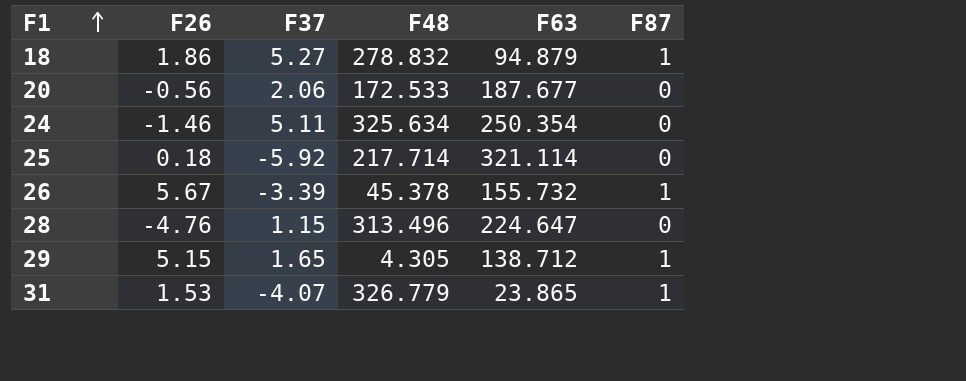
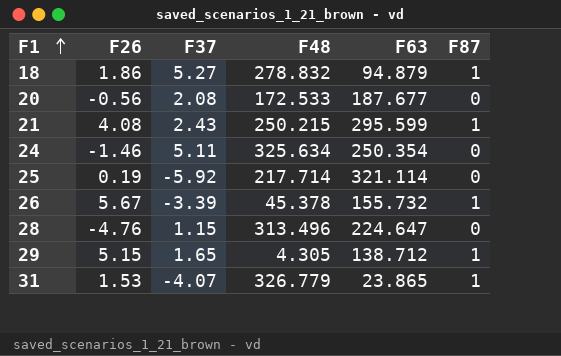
20 | F37: 2.06 -> 2.08
row 21: none -> 4.08 | 2.43 | 250.215 | 295.599 | 1
25 | F26: 0.18 -> 0.19

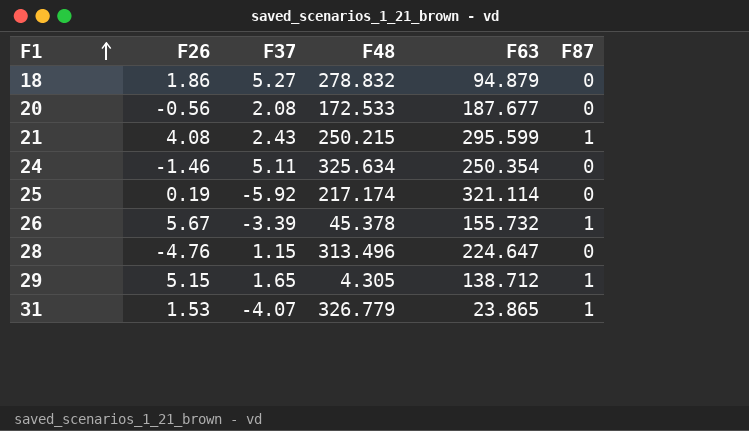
18 | F87: 1 -> 0
25 | F48: 217.714 -> 217.174

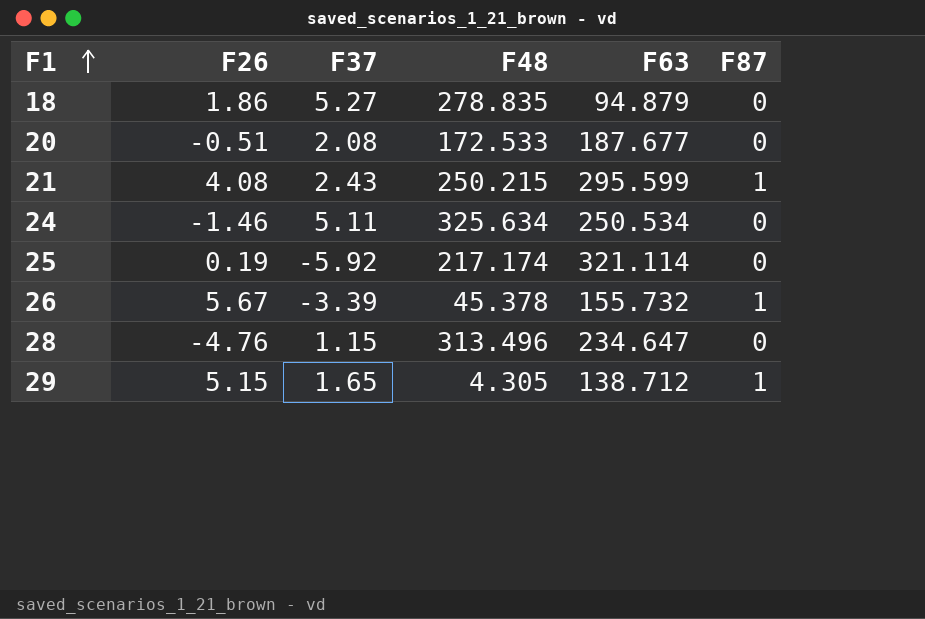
row 31: 1.53 | -4.07 | 326.779 | 23.865 | 1 -> none
18 | F48: 278.832 -> 278.835
20 | F26: -0.56 -> -0.51
24 | F63: 250.354 -> 250.534
28 | F63: 224.647 -> 234.647

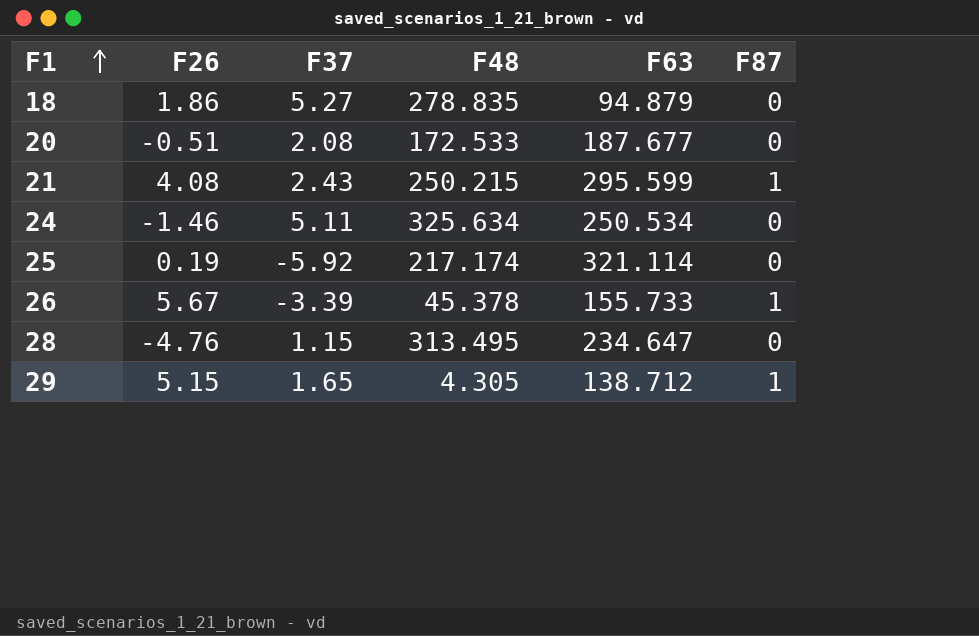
26 | F63: 155.732 -> 155.733
28 | F48: 313.496 -> 313.495

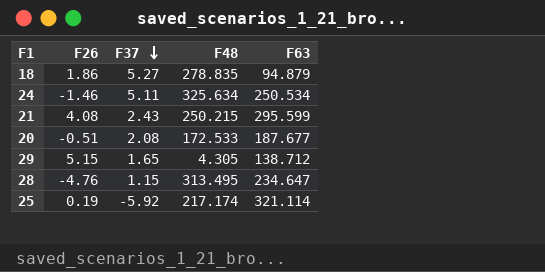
row order: F1 ascending -> F37 descending
column F87 | position: 6 -> none
row 26: 5.67 | -3.39 | 45.378 | 155.733 | 1 -> none

